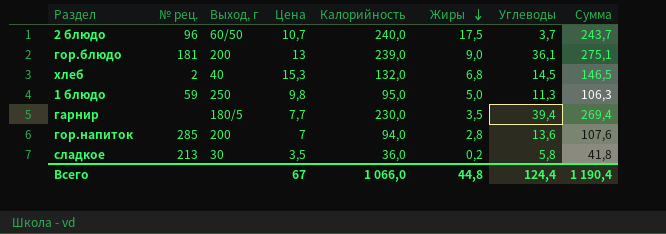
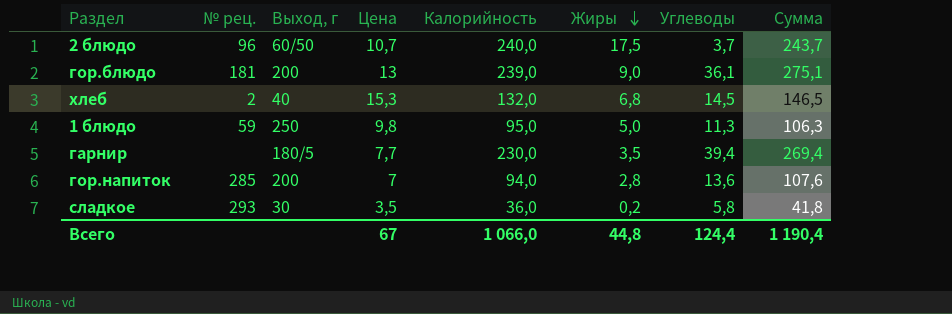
сладкое | № рец.: 213 -> 293

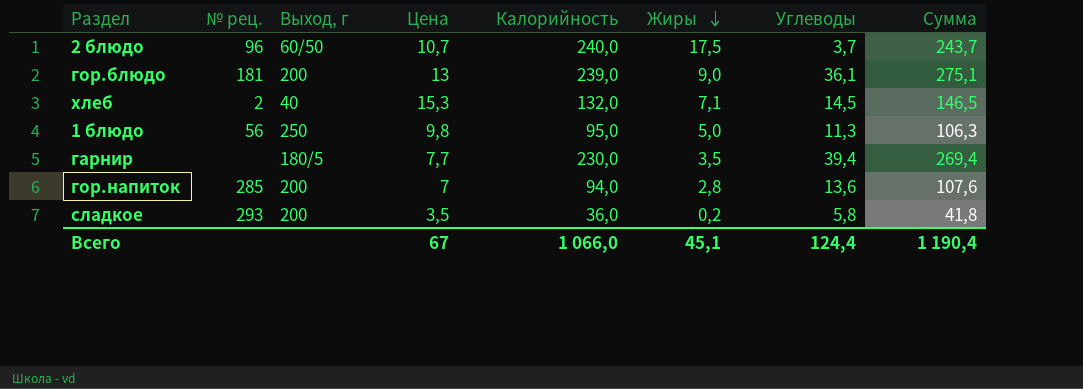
хлеб | Жиры: 6,8 -> 7,1
1 блюдо | № рец.: 59 -> 56
сладкое | Выход, г: 30 -> 200
Всего | Жиры: 44,8 -> 45,1

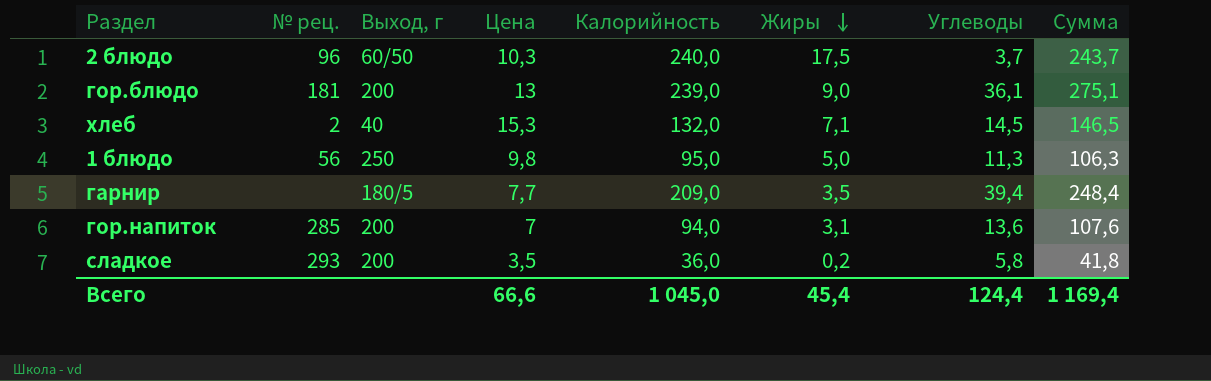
2 блюдо | Цена: 10,7 -> 10,3
гарнир | Калорийность: 230,0 -> 209,0
гарнир | Сумма: 269,4 -> 248,4
гор.напиток | Жиры: 2,8 -> 3,1
Всего | Цена: 67 -> 66,6
Всего | Калорийность: 1 066,0 -> 1 045,0
Всего | Жиры: 45,1 -> 45,4
Всего | Сумма: 1 190,4 -> 1 169,4

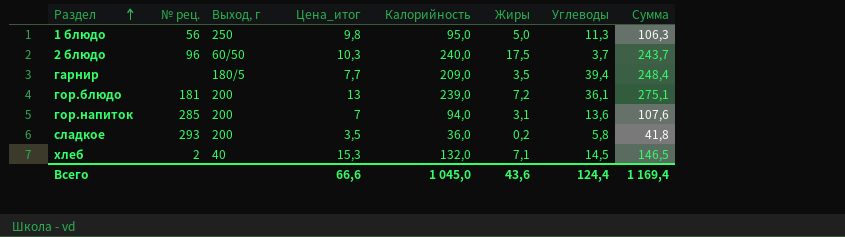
row order: Жиры descending -> Раздел ascending
column name: Цена -> Цена_итог
гор.блюдо | Жиры: 9,0 -> 7,2
Всего | Жиры: 45,4 -> 43,6

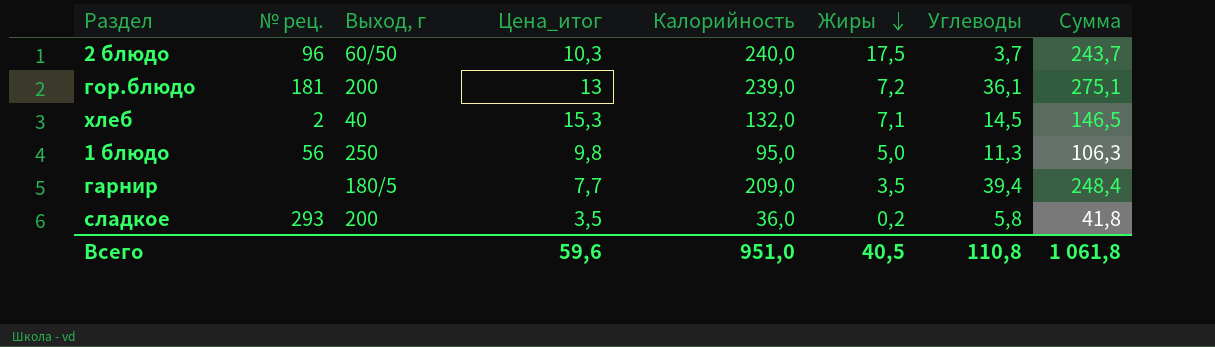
row order: Раздел ascending -> Жиры descending
row гор.напиток: 285 | 200 | 7 | 94,0 | 3,1 | 13,6 | 107,6 -> none
Всего | Цена_итог: 66,6 -> 59,6
Всего | Калорийность: 1 045,0 -> 951,0
Всего | Жиры: 43,6 -> 40,5
Всего | Углеводы: 124,4 -> 110,8
Всего | Сумма: 1 169,4 -> 1 061,8

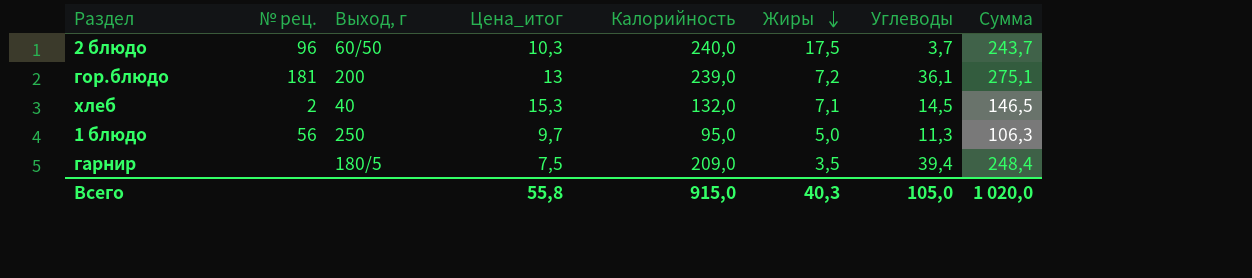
row сладкое: 293 | 200 | 3,5 | 36,0 | 0,2 | 5,8 | 41,8 -> none
1 блюдо | Цена_итог: 9,8 -> 9,7
гарнир | Цена_итог: 7,7 -> 7,5
Всего | Цена_итог: 59,6 -> 55,8
Всего | Калорийность: 951,0 -> 915,0
Всего | Жиры: 40,5 -> 40,3
Всего | Углеводы: 110,8 -> 105,0
Всего | Сумма: 1 061,8 -> 1 020,0

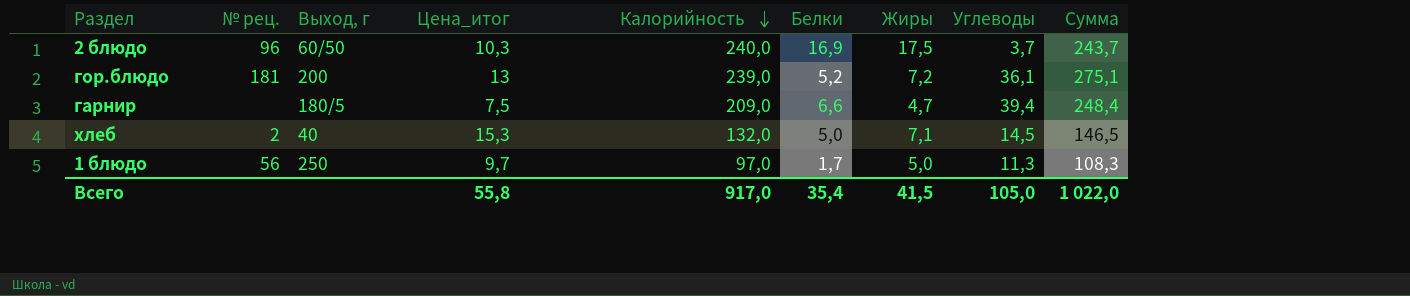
row order: Жиры descending -> Калорийность descending
column Белки | position: none -> 6
гарнир | Жиры: 3,5 -> 4,7
1 блюдо | Калорийность: 95,0 -> 97,0
1 блюдо | Сумма: 106,3 -> 108,3
Всего | Калорийность: 915,0 -> 917,0
Всего | Жиры: 40,3 -> 41,5
Всего | Сумма: 1 020,0 -> 1 022,0

